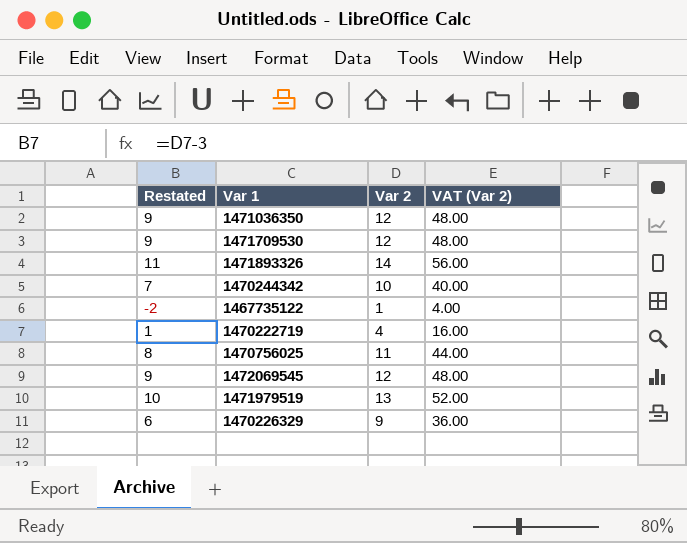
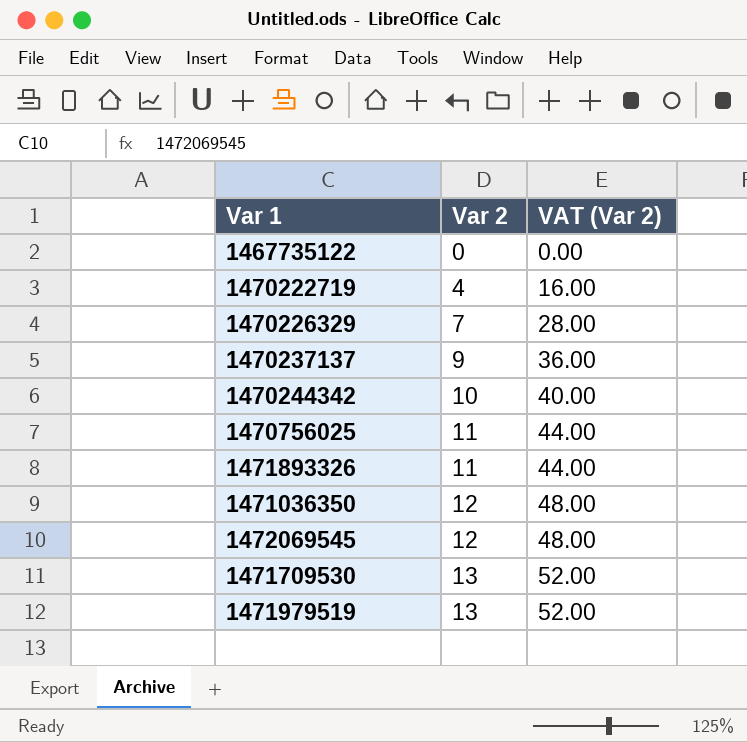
row order: none -> Var 2 ascending
column Restated | formula: [Var 2] - 3 -> none
1467735122 | Var 2: 1 -> 0
1467735122 | VAT (Var 2): 4.00 -> 0.00
1470226329 | Var 2: 9 -> 7
1470226329 | VAT (Var 2): 36.00 -> 28.00
row 1470237137: none -> 9 | 36.00
1471893326 | Var 2: 14 -> 11
1471893326 | VAT (Var 2): 56.00 -> 44.00
1471709530 | Var 2: 12 -> 13
1471709530 | VAT (Var 2): 48.00 -> 52.00

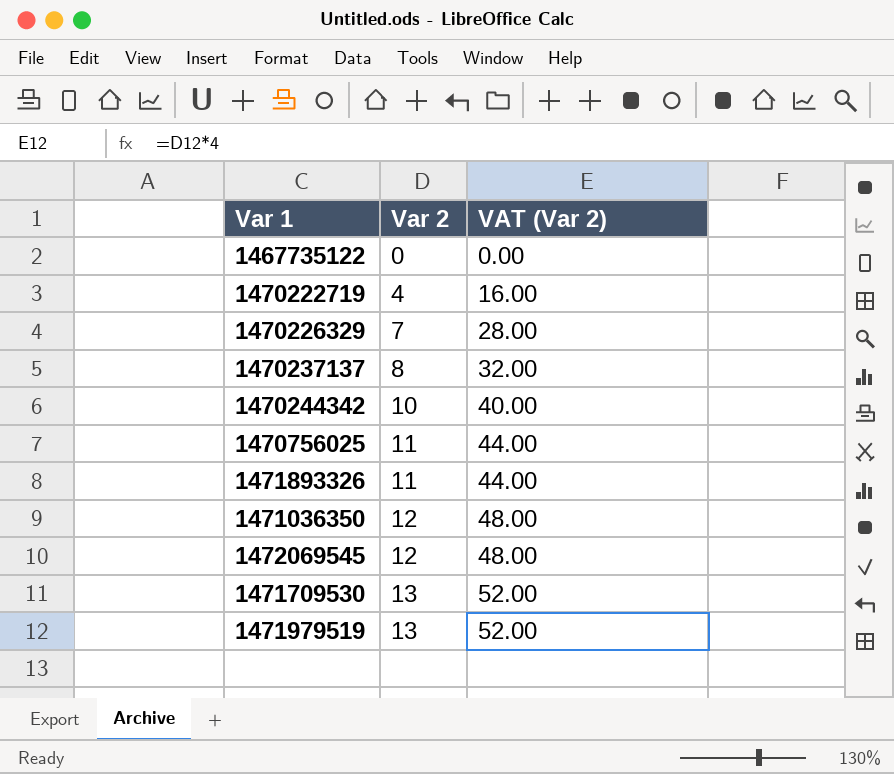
1470237137 | Var 2: 9 -> 8
1470237137 | VAT (Var 2): 36.00 -> 32.00

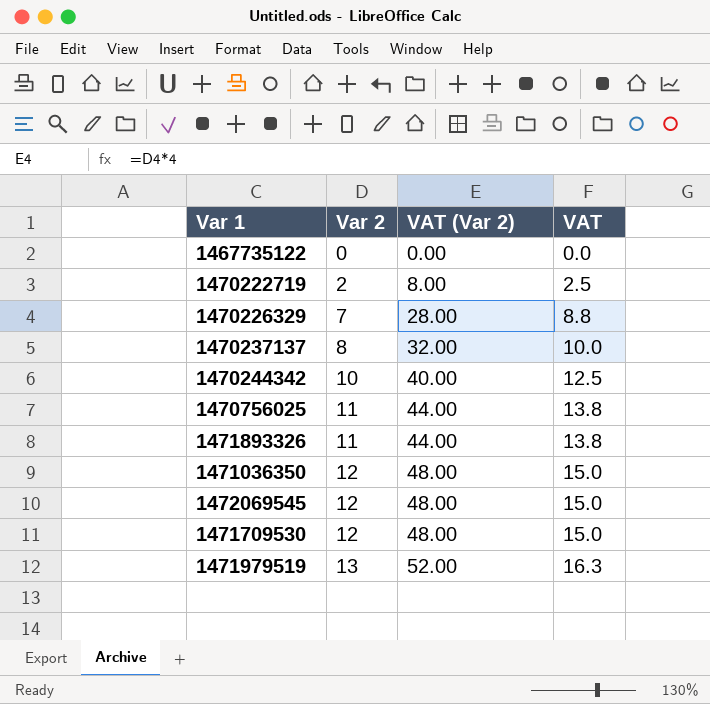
column VAT | formula: none -> [Var 2] * 1.25
1470222719 | Var 2: 4 -> 2
1470222719 | VAT (Var 2): 16.00 -> 8.00
1471709530 | Var 2: 13 -> 12
1471709530 | VAT (Var 2): 52.00 -> 48.00

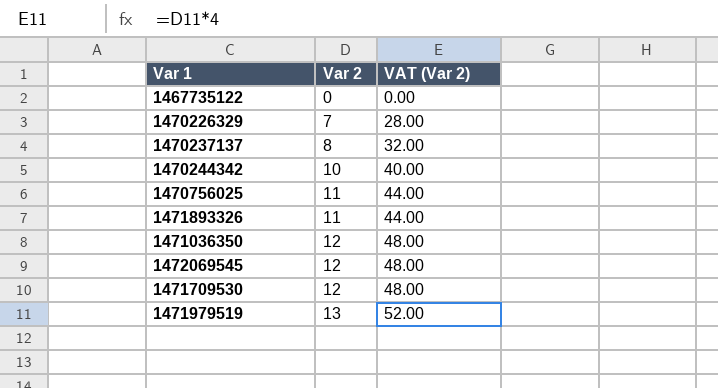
column VAT | formula: [Var 2] * 1.25 -> none
row 1470222719: 2 | 8.00 | 2.5 -> none

